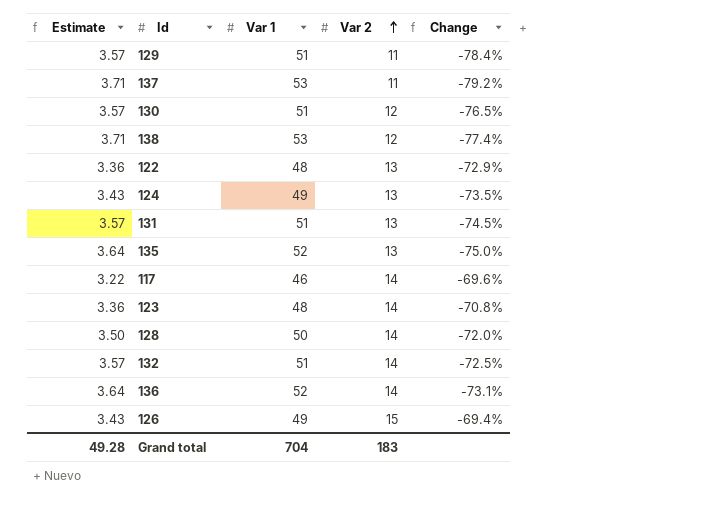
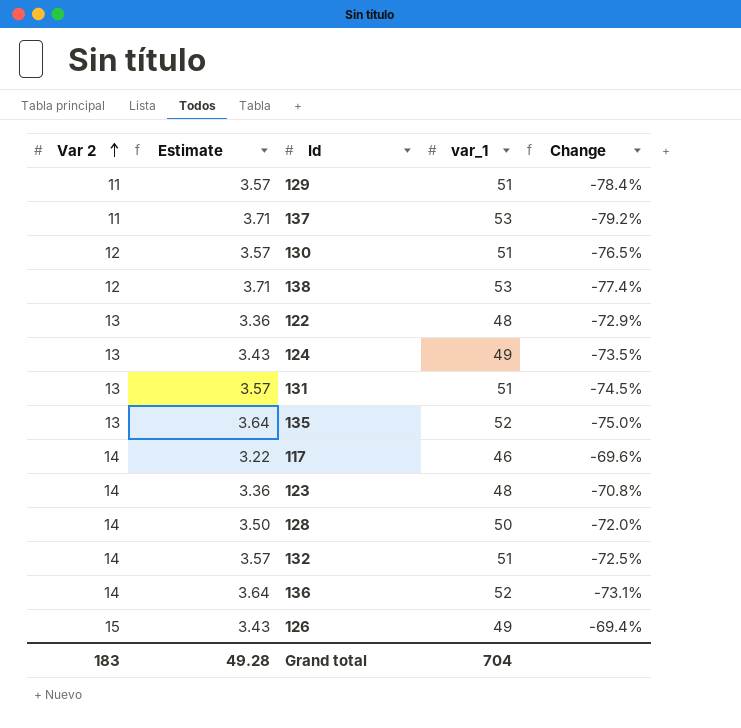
column Var 2 | position: 4 -> 1
column name: Var 1 -> var_1

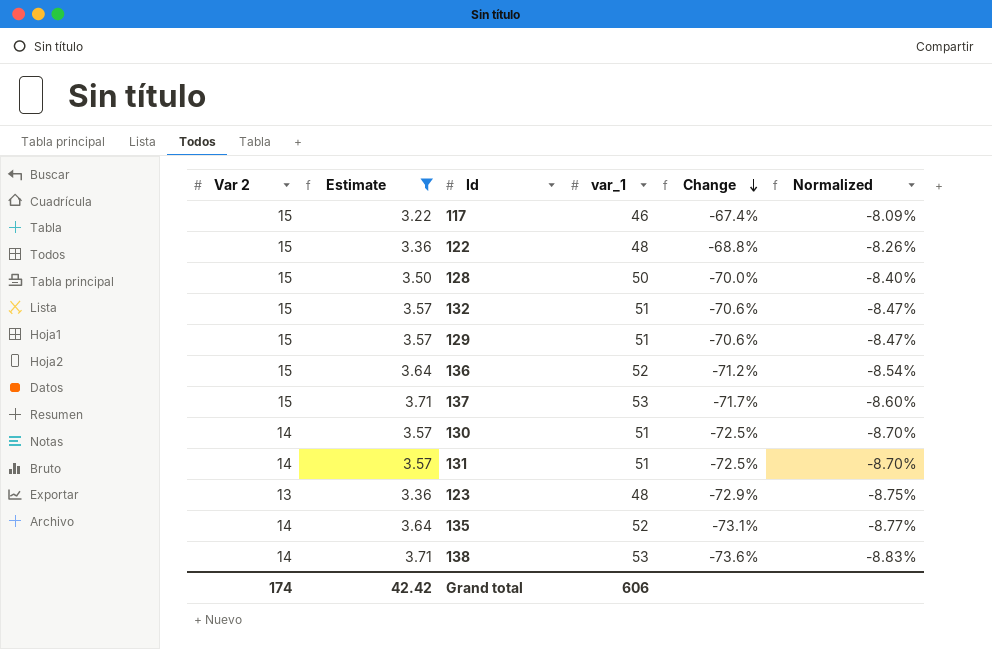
filter: none -> Estimate != 3.43
row order: Var 2 ascending -> Change descending
column Normalized | formula: none -> [Change] * 0.12
117 | Var 2: 14 -> 15
117 | Change: -69.6% -> -67.4%
122 | Var 2: 13 -> 15
122 | Change: -72.9% -> -68.8%
128 | Var 2: 14 -> 15
128 | Change: -72.0% -> -70.0%
132 | Var 2: 14 -> 15
132 | Change: -72.5% -> -70.6%
129 | Var 2: 11 -> 15
129 | Change: -78.4% -> -70.6%
136 | Var 2: 14 -> 15
136 | Change: -73.1% -> -71.2%
137 | Var 2: 11 -> 15
137 | Change: -79.2% -> -71.7%
130 | Var 2: 12 -> 14
130 | Change: -76.5% -> -72.5%
131 | Var 2: 13 -> 14
131 | Change: -74.5% -> -72.5%
123 | Var 2: 14 -> 13
123 | Change: -70.8% -> -72.9%
135 | Var 2: 13 -> 14
135 | Change: -75.0% -> -73.1%
138 | Var 2: 12 -> 14
138 | Change: -77.4% -> -73.6%
Grand total | Var 2: 183 -> 174
Grand total | Estimate: 49.28 -> 42.42
Grand total | var_1: 704 -> 606

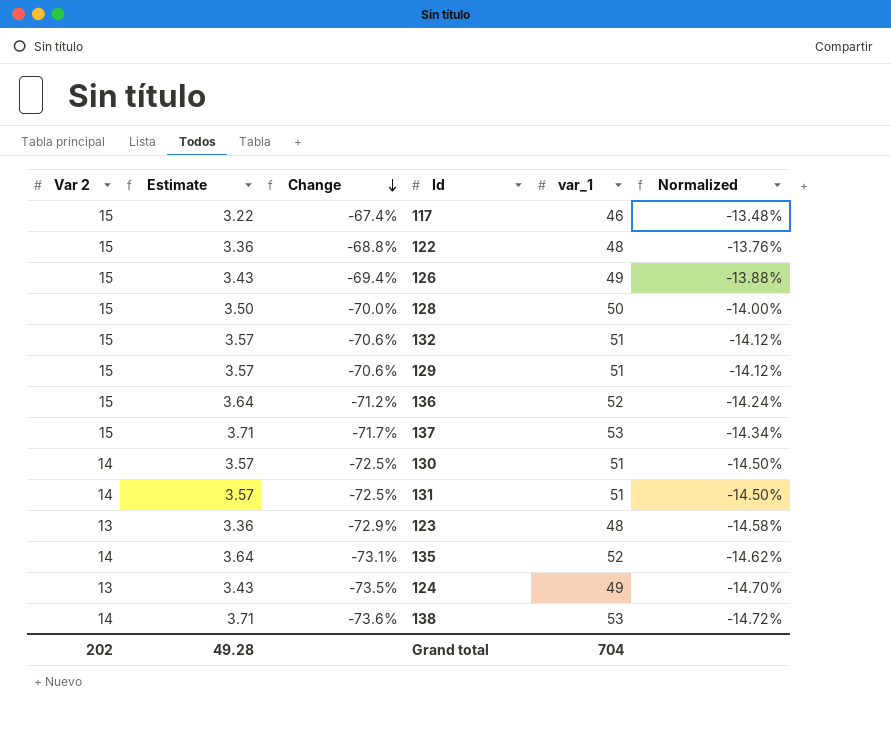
filter: Estimate != 3.43 -> none
column Change | position: 5 -> 3
column Normalized | formula: [Change] * 0.12 -> [Change] * 0.2
Grand total | Var 2: 174 -> 202
Grand total | Estimate: 42.42 -> 49.28
Grand total | var_1: 606 -> 704

